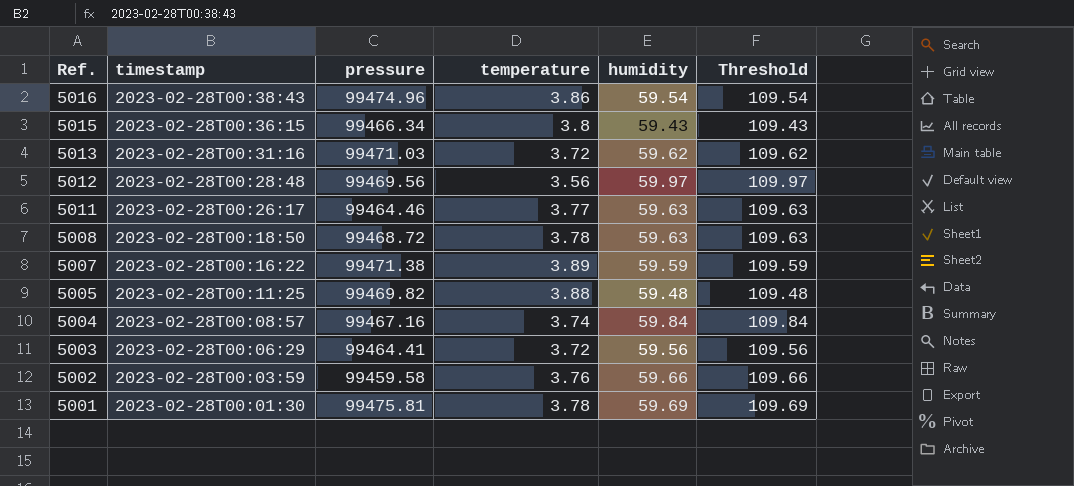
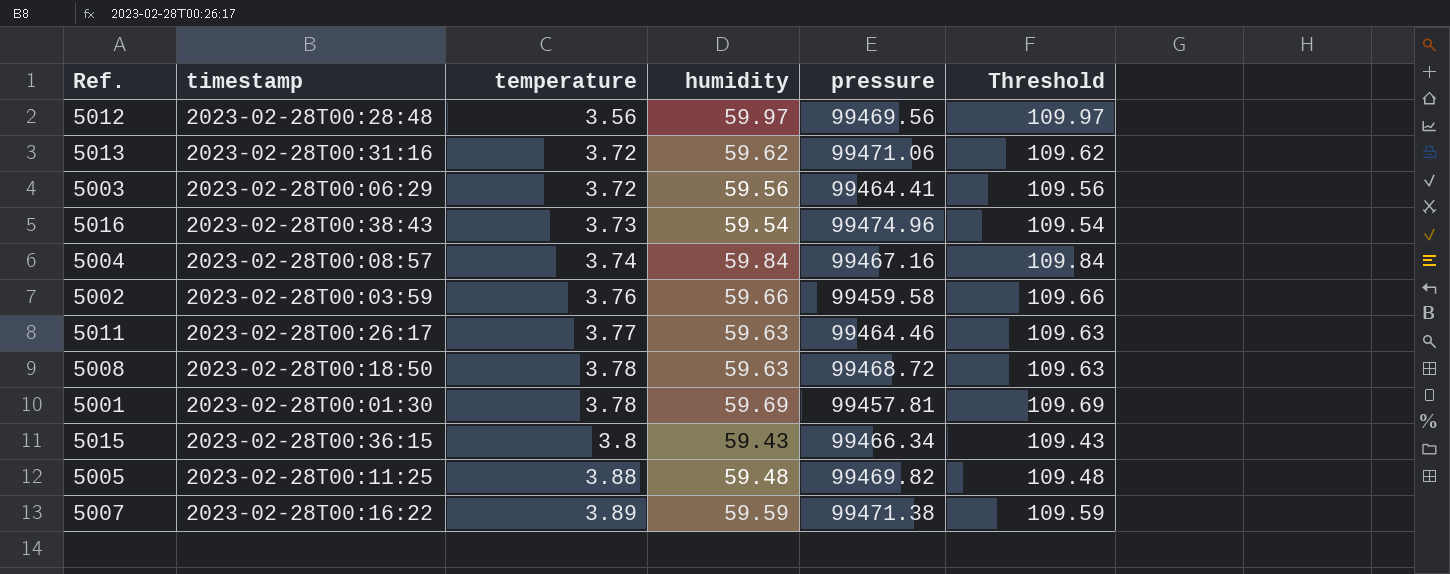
row order: Ref. descending -> temperature ascending
column pressure | position: 3 -> 5
5013 | pressure: 99471.03 -> 99471.06
5016 | temperature: 3.86 -> 3.73
5001 | pressure: 99475.81 -> 99457.81

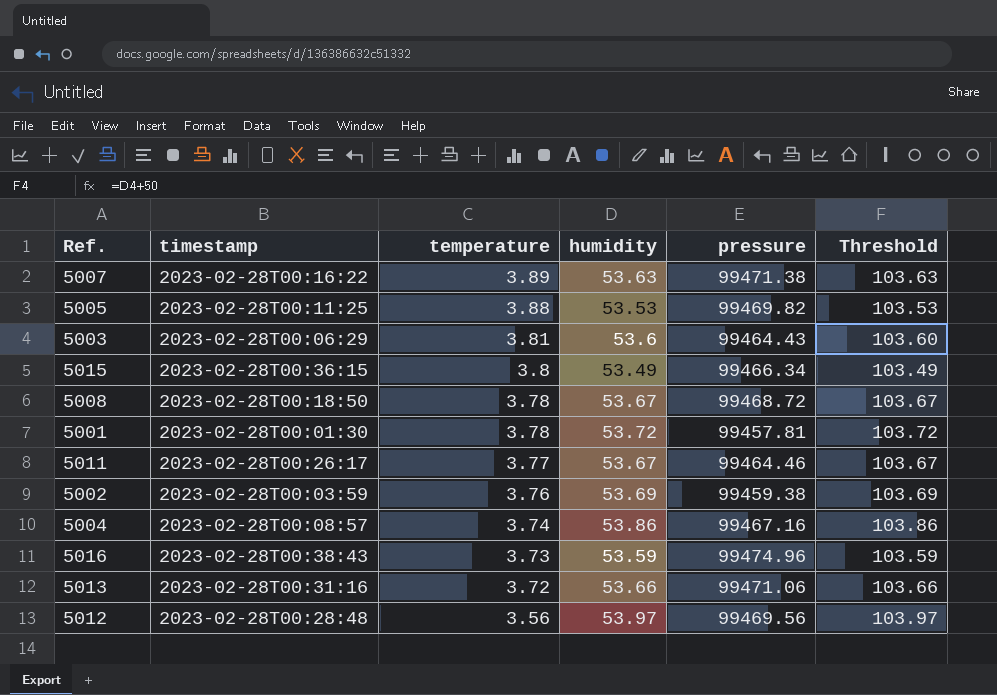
row order: temperature ascending -> temperature descending
5007 | humidity: 59.59 -> 53.63
5007 | Threshold: 109.59 -> 103.63
5005 | humidity: 59.48 -> 53.53
5005 | Threshold: 109.48 -> 103.53
5003 | temperature: 3.72 -> 3.81
5003 | humidity: 59.56 -> 53.6
5003 | pressure: 99464.41 -> 99464.43
5003 | Threshold: 109.56 -> 103.60
5015 | humidity: 59.43 -> 53.49
5015 | Threshold: 109.43 -> 103.49
5008 | humidity: 59.63 -> 53.67
5008 | Threshold: 109.63 -> 103.67
5001 | humidity: 59.69 -> 53.72
5001 | Threshold: 109.69 -> 103.72
5011 | humidity: 59.63 -> 53.67
5011 | Threshold: 109.63 -> 103.67
5002 | humidity: 59.66 -> 53.69
5002 | pressure: 99459.58 -> 99459.38
5002 | Threshold: 109.66 -> 103.69
5004 | humidity: 59.84 -> 53.86
5004 | Threshold: 109.84 -> 103.86
5016 | humidity: 59.54 -> 53.59
5016 | Threshold: 109.54 -> 103.59
5013 | humidity: 59.62 -> 53.66
5013 | Threshold: 109.62 -> 103.66
5012 | humidity: 59.97 -> 53.97
5012 | Threshold: 109.97 -> 103.97

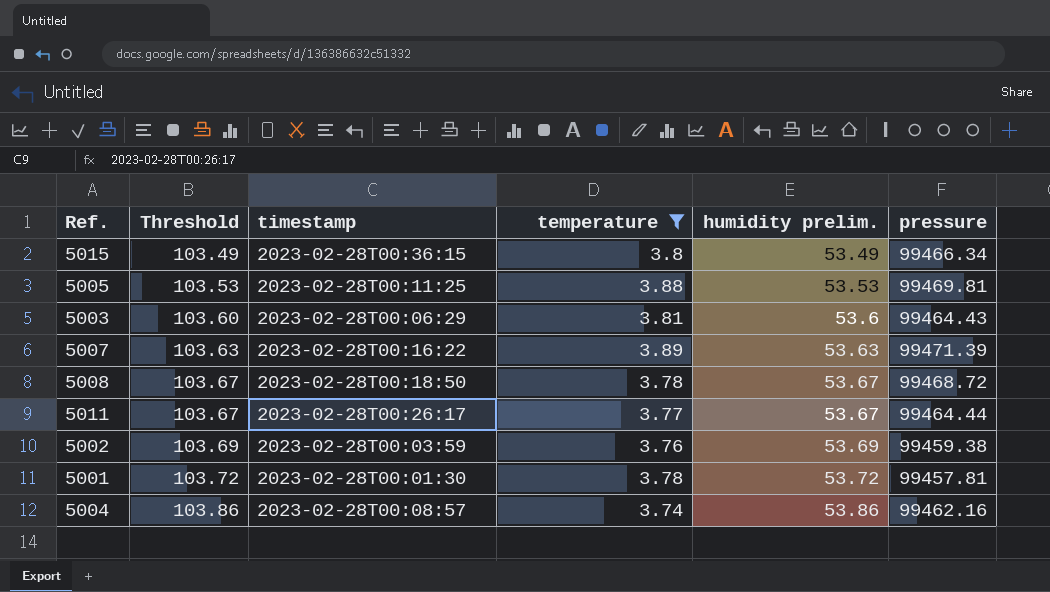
filter: none -> temperature >= 3.74
row order: temperature descending -> Threshold ascending
column Threshold | position: 6 -> 2
column name: humidity -> humidity prelim.
5005 | pressure: 99469.82 -> 99469.81
5007 | pressure: 99471.38 -> 99471.39
5011 | pressure: 99464.46 -> 99464.44
5004 | pressure: 99467.16 -> 99462.16

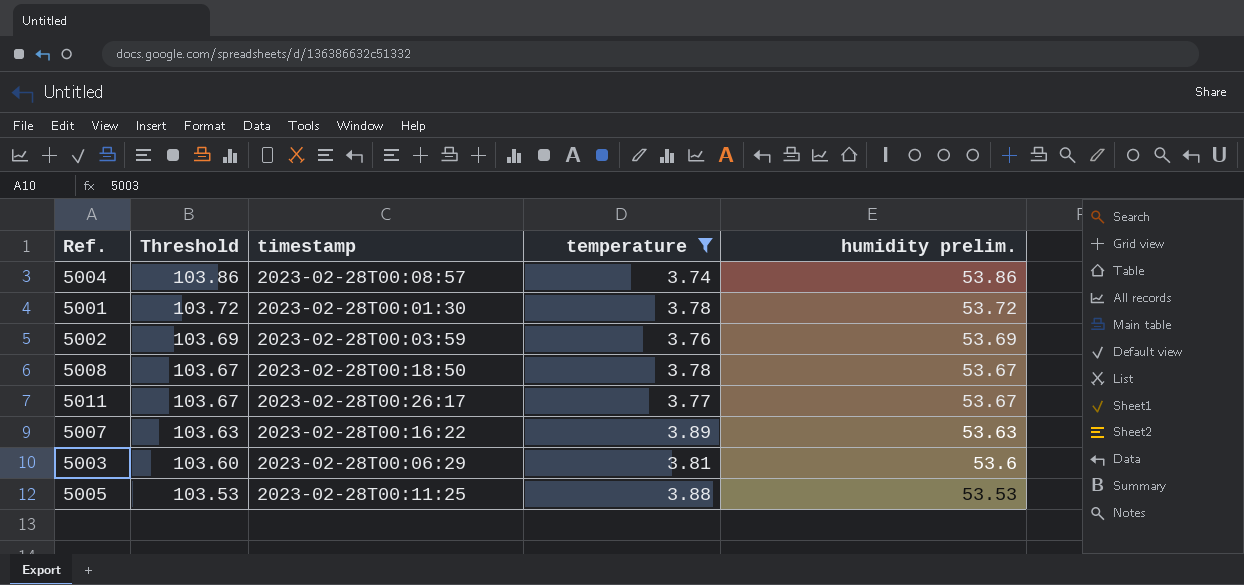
row order: Threshold ascending -> Threshold descending
column pressure | position: 6 -> none
row 5015: 103.49 | 2023-02-28T00:36:15 | 3.8 | 53.49 | 99466.34 -> none

